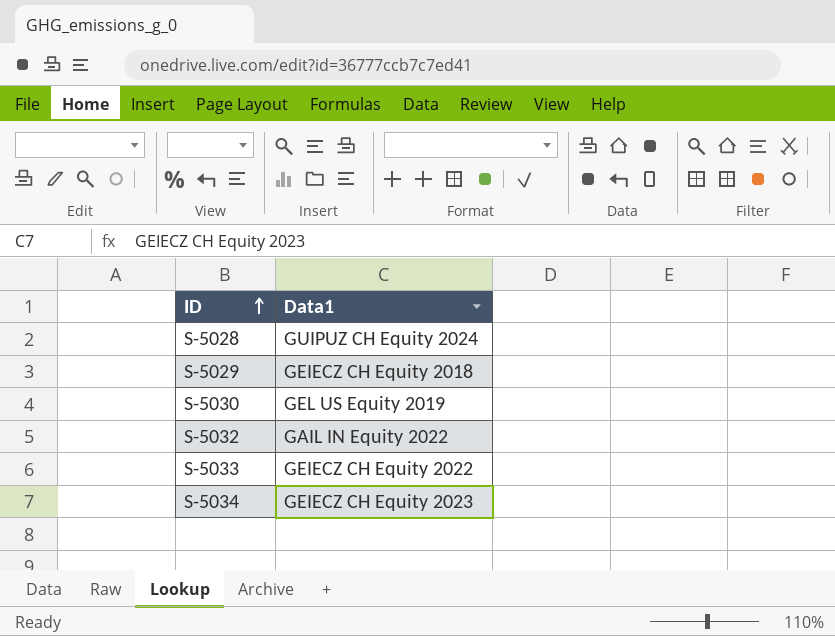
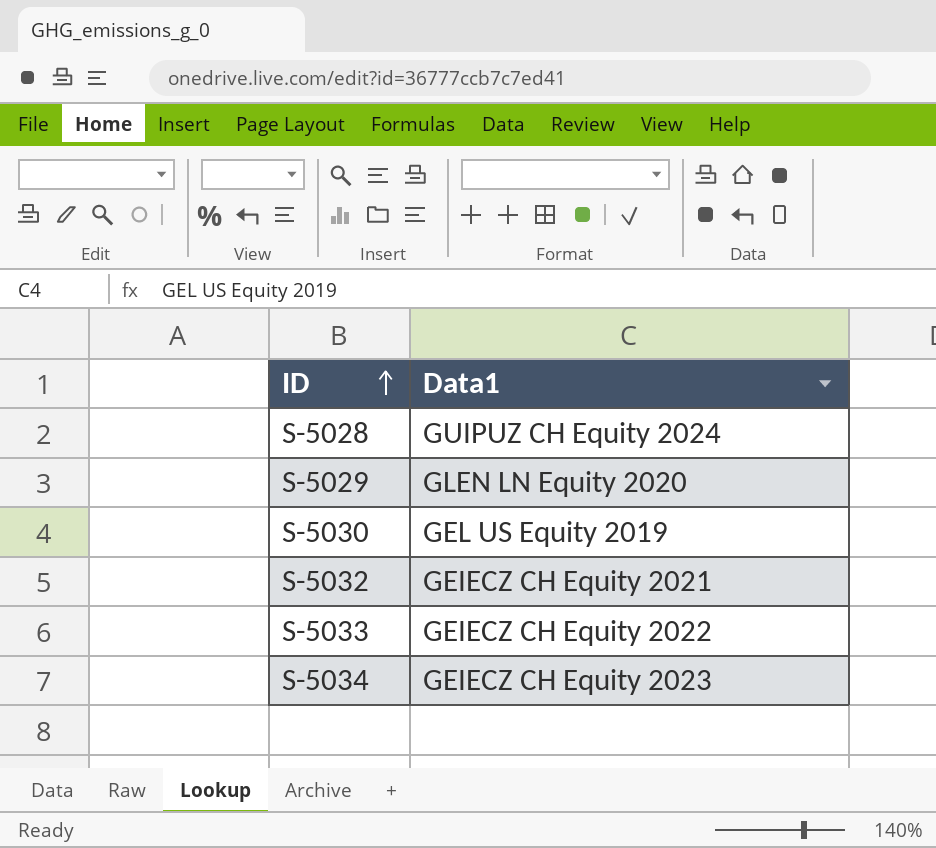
S-5029 | Data1: GEIECZ CH Equity 2018 -> GLEN LN Equity 2020
S-5032 | Data1: GAIL IN Equity 2022 -> GEIECZ CH Equity 2021

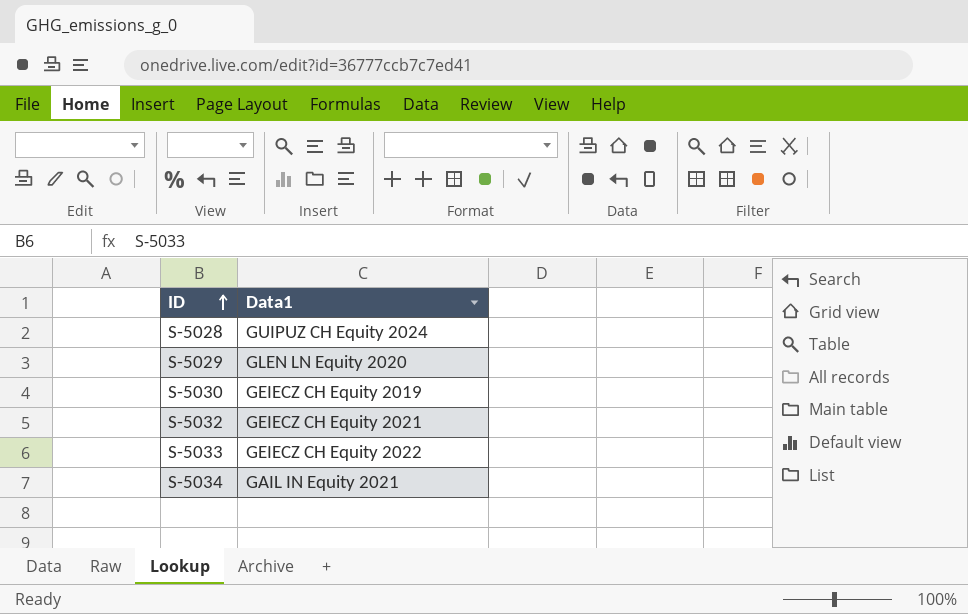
S-5030 | Data1: GEL US Equity 2019 -> GEIECZ CH Equity 2019
S-5034 | Data1: GEIECZ CH Equity 2023 -> GAIL IN Equity 2021

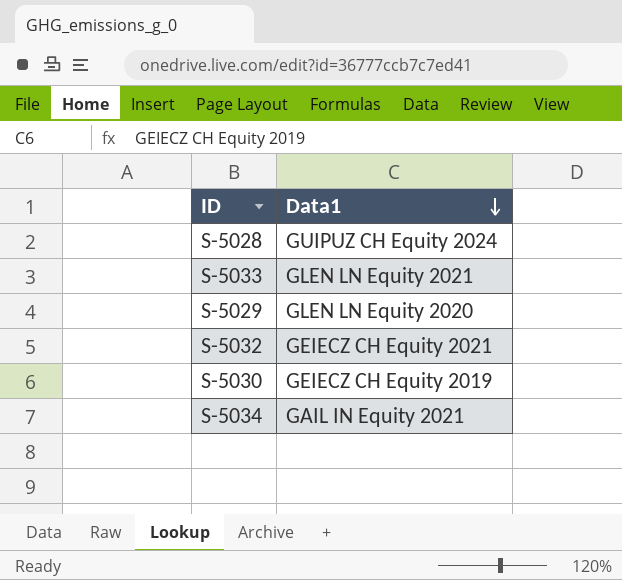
row order: ID ascending -> Data1 descending
S-5033 | Data1: GEIECZ CH Equity 2022 -> GLEN LN Equity 2021

